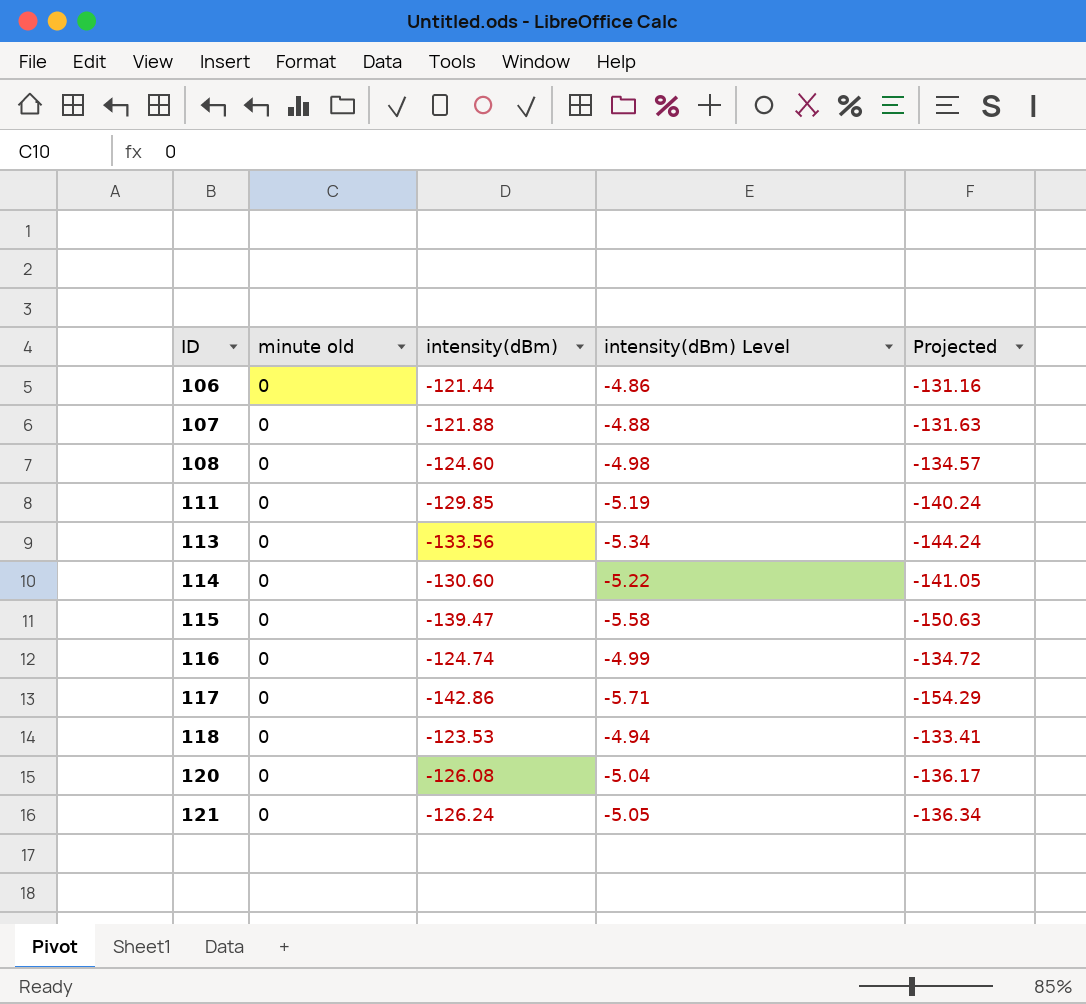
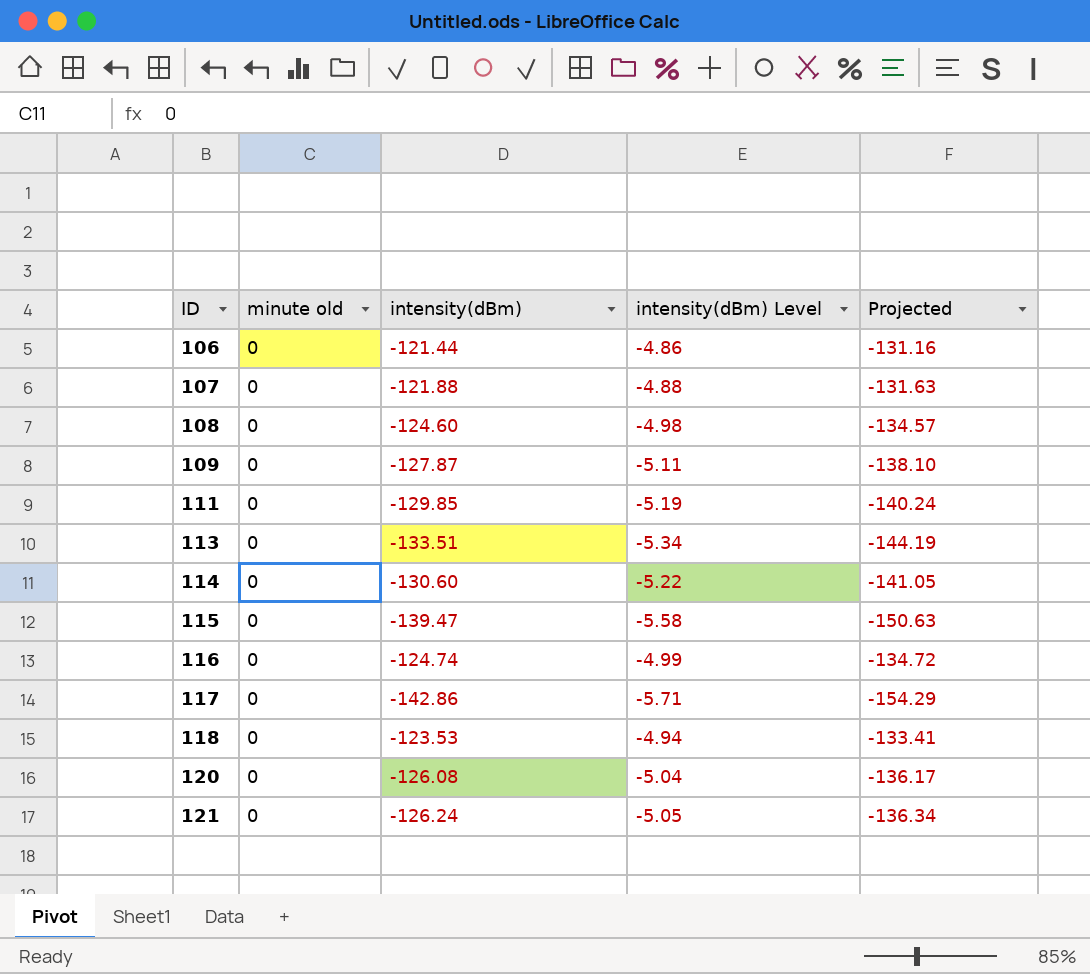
row 109: none -> 0 | -127.87 | -5.11 | -138.10
113 | intensity(dBm): -133.56 -> -133.51
113 | Projected: -144.24 -> -144.19

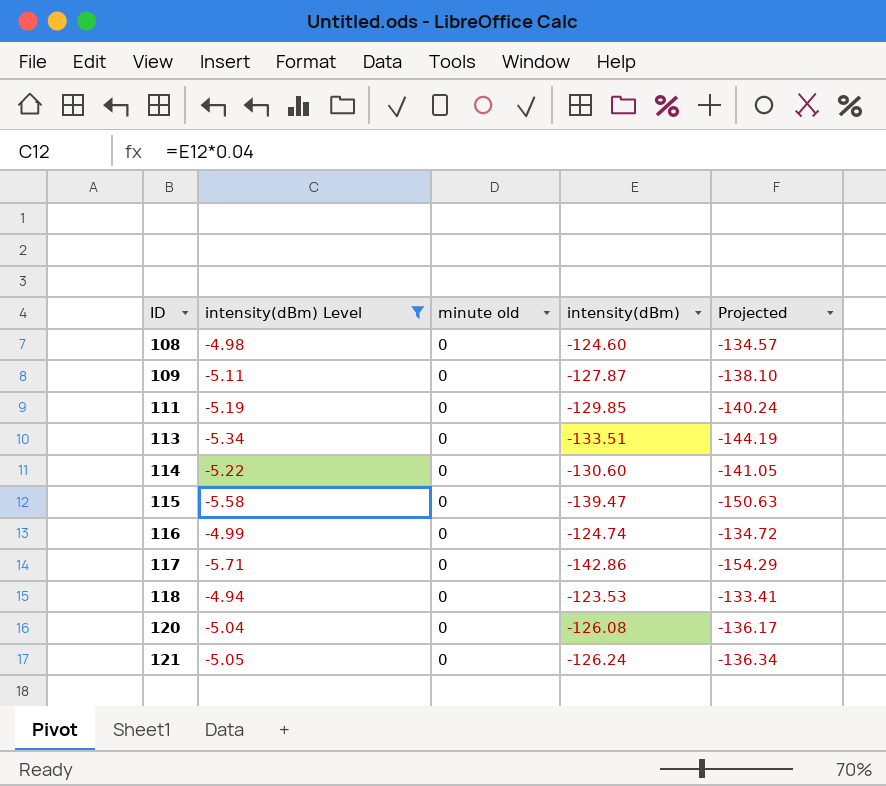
filter: none -> intensity(dBm) Level <= -4.94
column intensity(dBm) Level | position: 4 -> 2

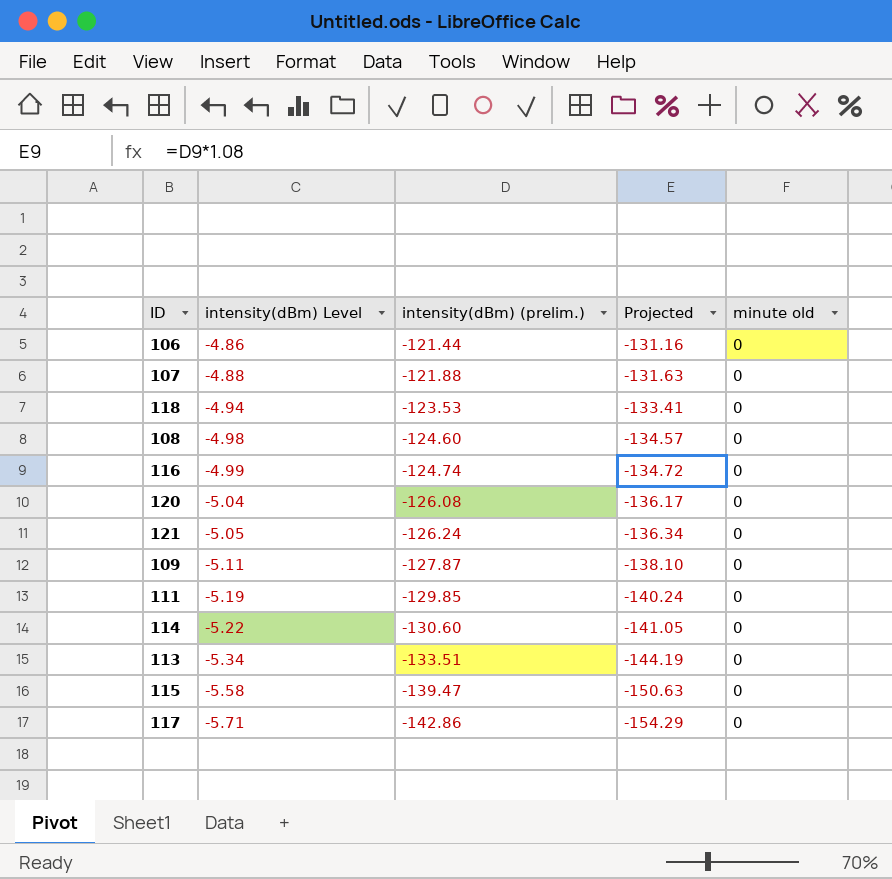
filter: intensity(dBm) Level <= -4.94 -> none
row order: ID ascending -> intensity(dBm) Level descending
column name: intensity(dBm) -> intensity(dBm) (prelim.)
column minute old | position: 3 -> 5

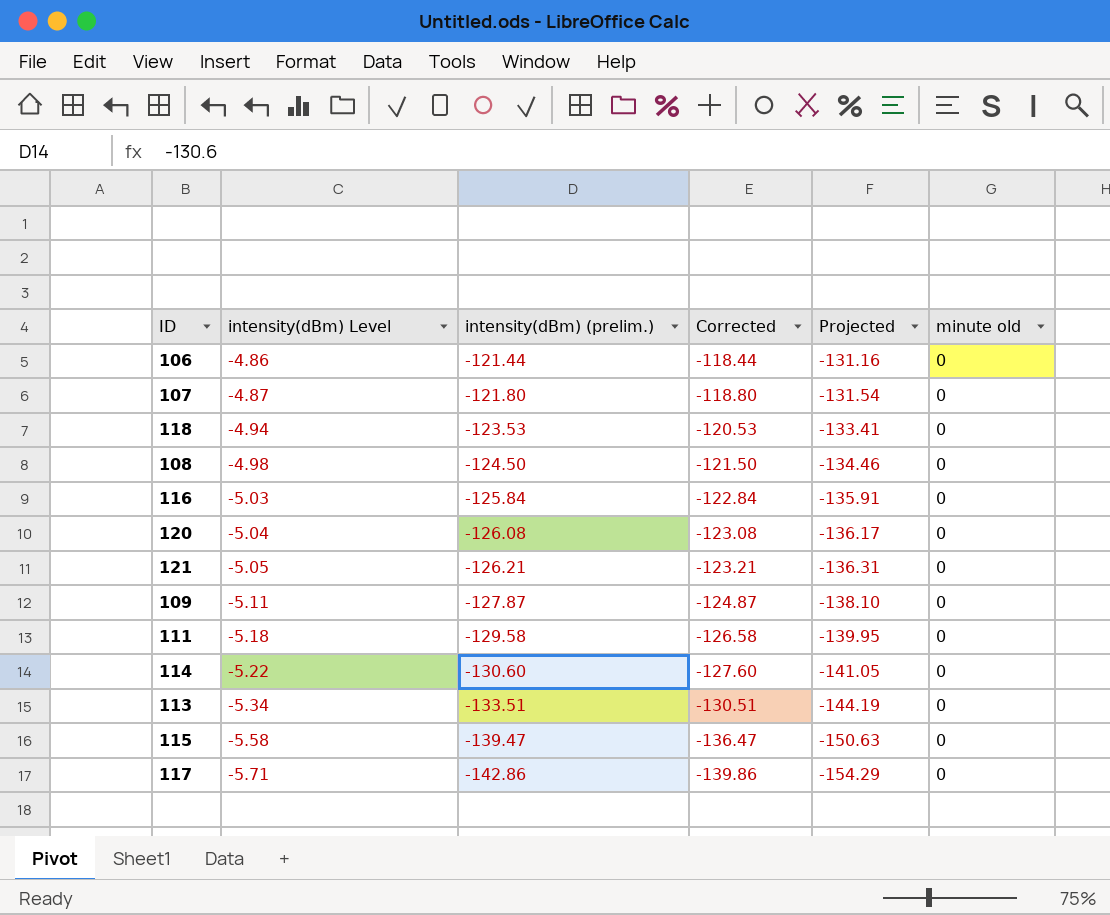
column Corrected | formula: none -> [intensity(dBm) (prelim.)] + 3
107 | intensity(dBm) Level: -4.88 -> -4.87
107 | intensity(dBm) (prelim.): -121.88 -> -121.80
107 | Projected: -131.63 -> -131.54
108 | intensity(dBm) (prelim.): -124.60 -> -124.50
108 | Projected: -134.57 -> -134.46
116 | intensity(dBm) Level: -4.99 -> -5.03
116 | intensity(dBm) (prelim.): -124.74 -> -125.84
116 | Projected: -134.72 -> -135.91
121 | intensity(dBm) (prelim.): -126.24 -> -126.21
121 | Projected: -136.34 -> -136.31
111 | intensity(dBm) Level: -5.19 -> -5.18
111 | intensity(dBm) (prelim.): -129.85 -> -129.58
111 | Projected: -140.24 -> -139.95

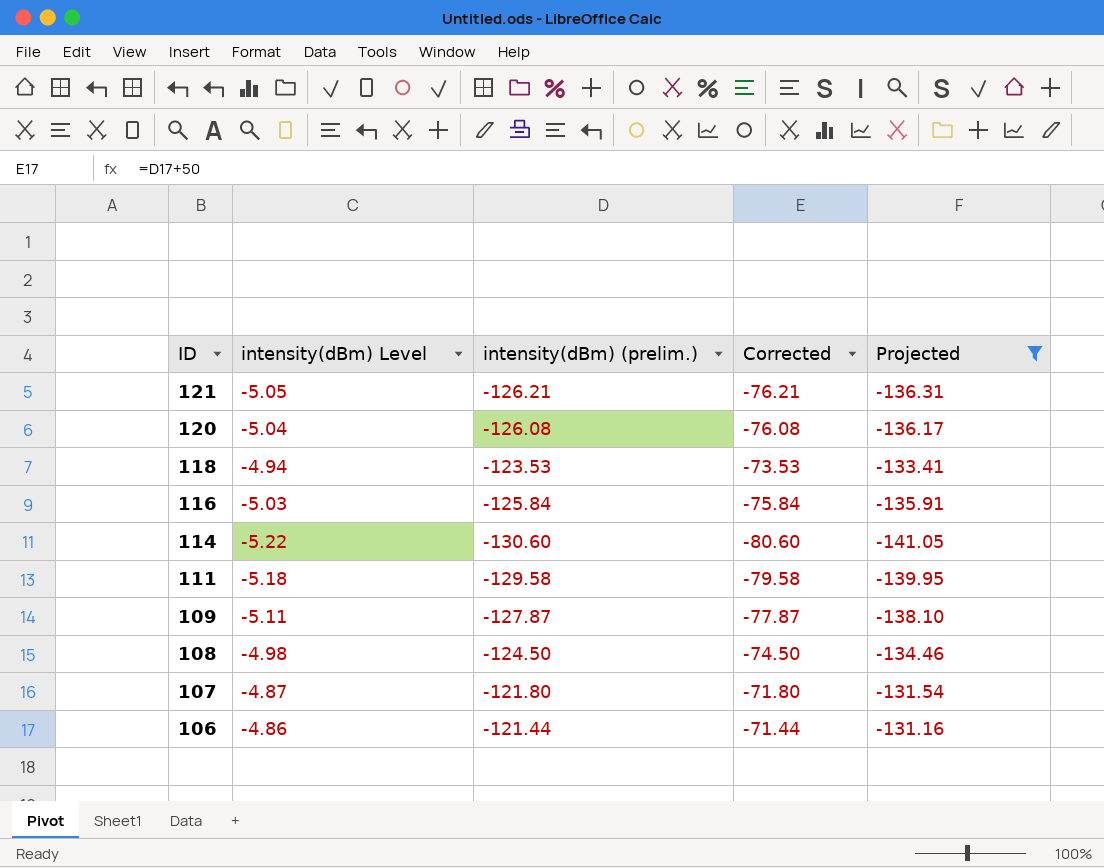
filter: none -> Projected >= -141.05
row order: intensity(dBm) Level descending -> ID descending
column minute old | position: 6 -> none
column Corrected | formula: [intensity(dBm) (prelim.)] + 3 -> [intensity(dBm) (prelim.)] + 50

